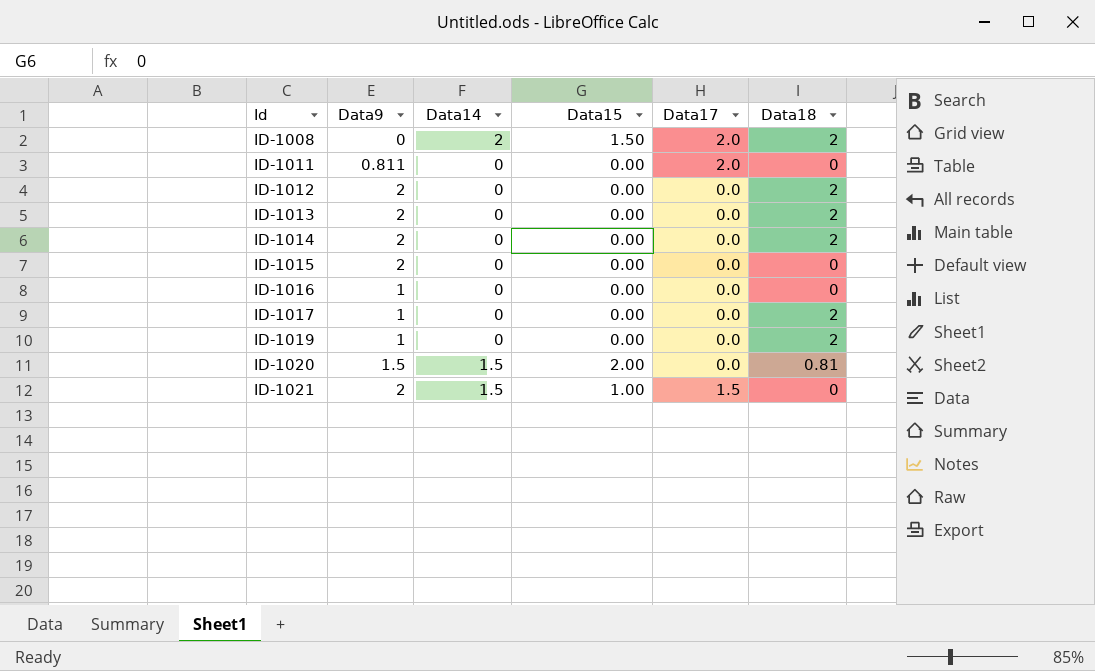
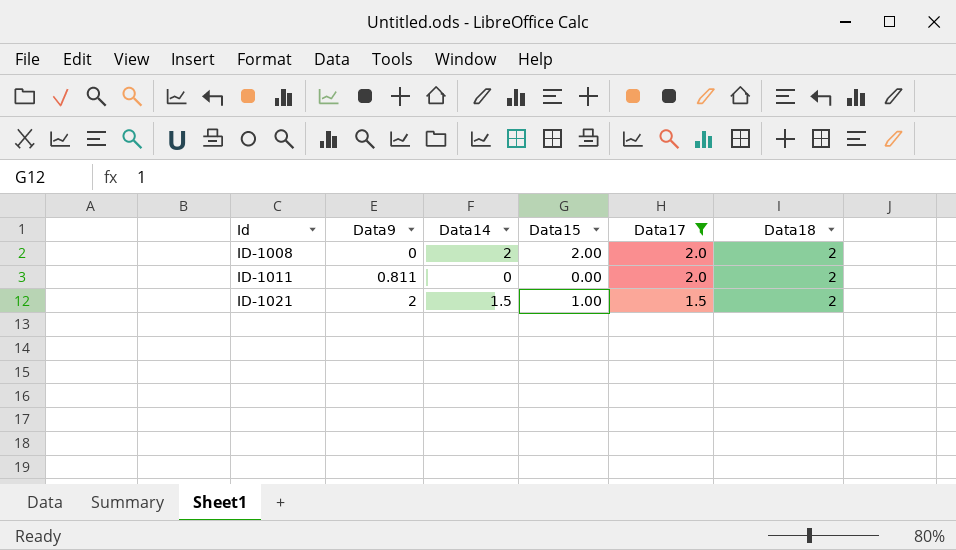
filter: none -> Data17 != 0.0
ID-1008 | Data15: 1.50 -> 2.00
ID-1011 | Data18: 0 -> 2
ID-1021 | Data18: 0 -> 2

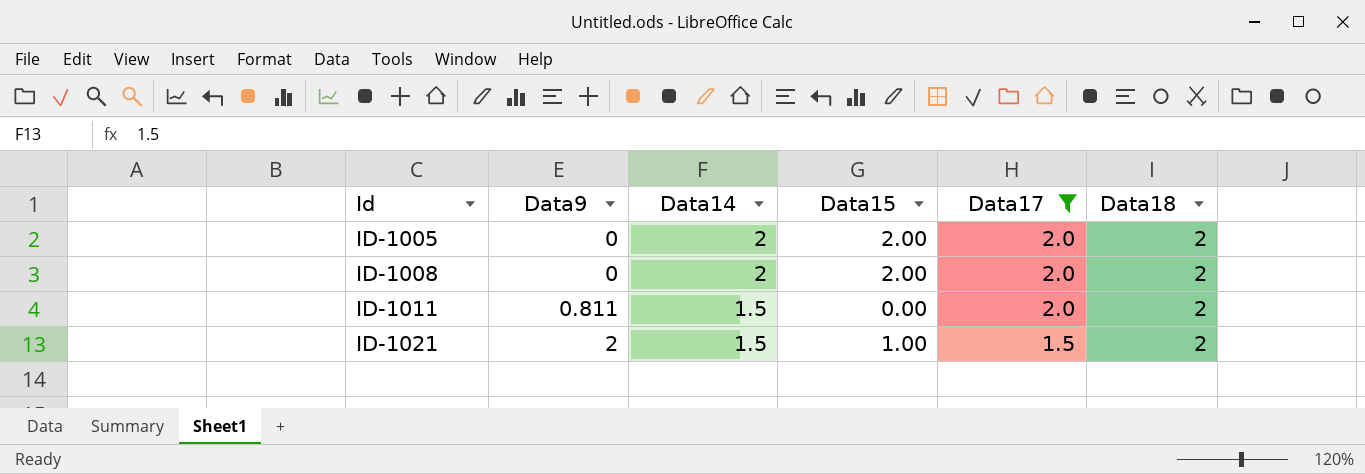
row ID-1005: none -> 0 | 2 | 2.00 | 2.0 | 2
ID-1011 | Data14: 0 -> 1.5

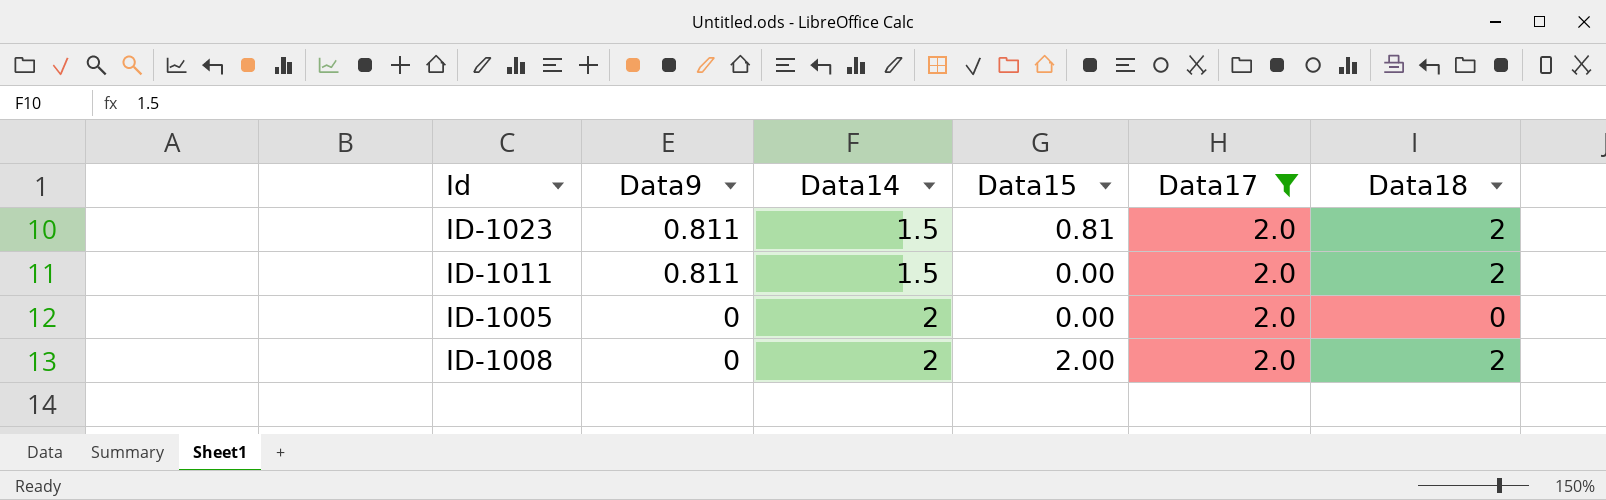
row order: Id ascending -> Data9 descending
row ID-1021: 2 | 1.5 | 1.00 | 1.5 | 2 -> none
row ID-1023: none -> 0.811 | 1.5 | 0.81 | 2.0 | 2
ID-1005 | Data15: 2.00 -> 0.00
ID-1005 | Data18: 2 -> 0

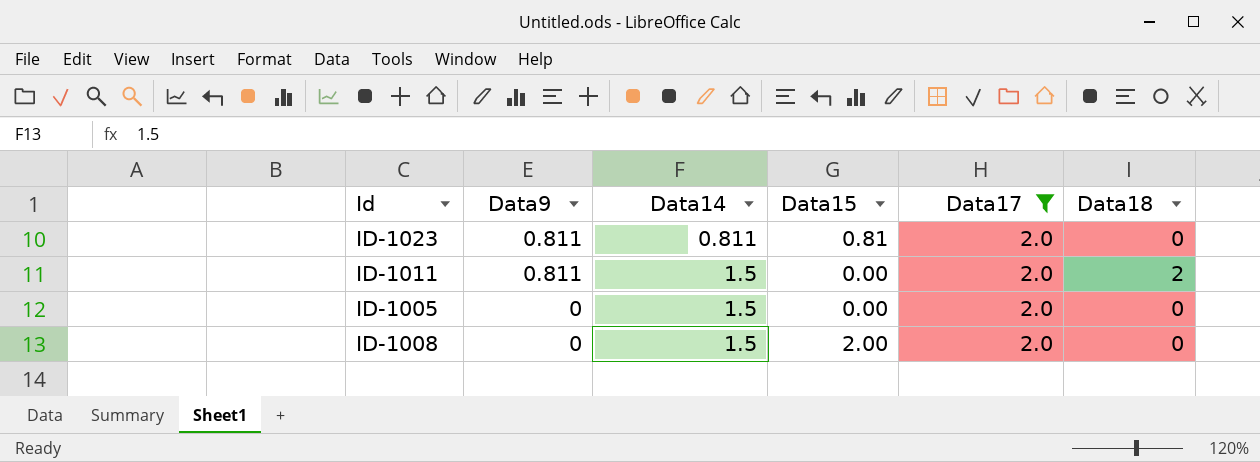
ID-1023 | Data14: 1.5 -> 0.811
ID-1023 | Data18: 2 -> 0
ID-1005 | Data14: 2 -> 1.5
ID-1008 | Data14: 2 -> 1.5
ID-1008 | Data18: 2 -> 0

